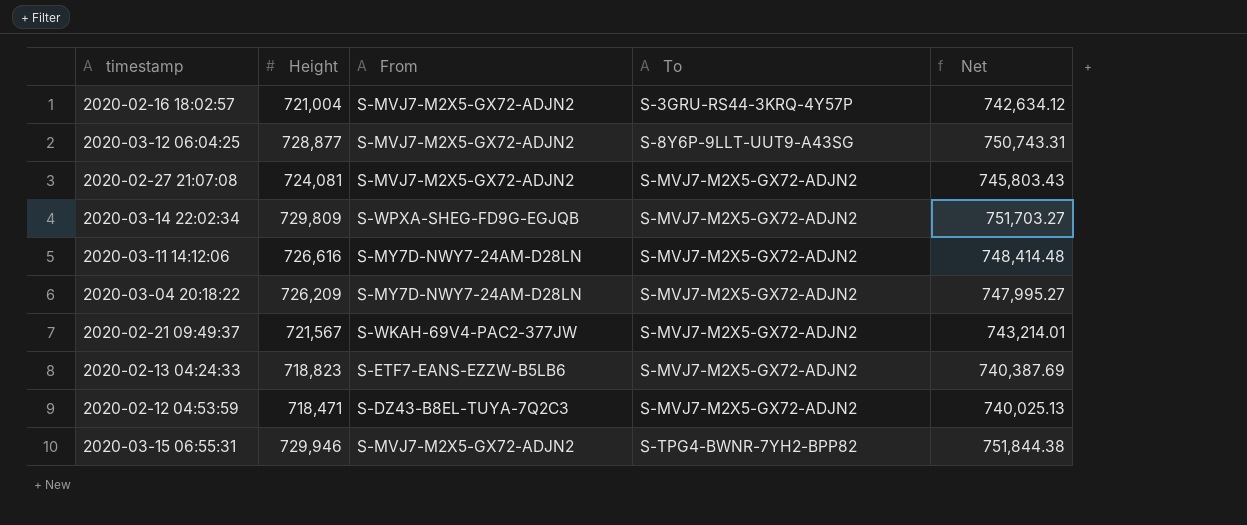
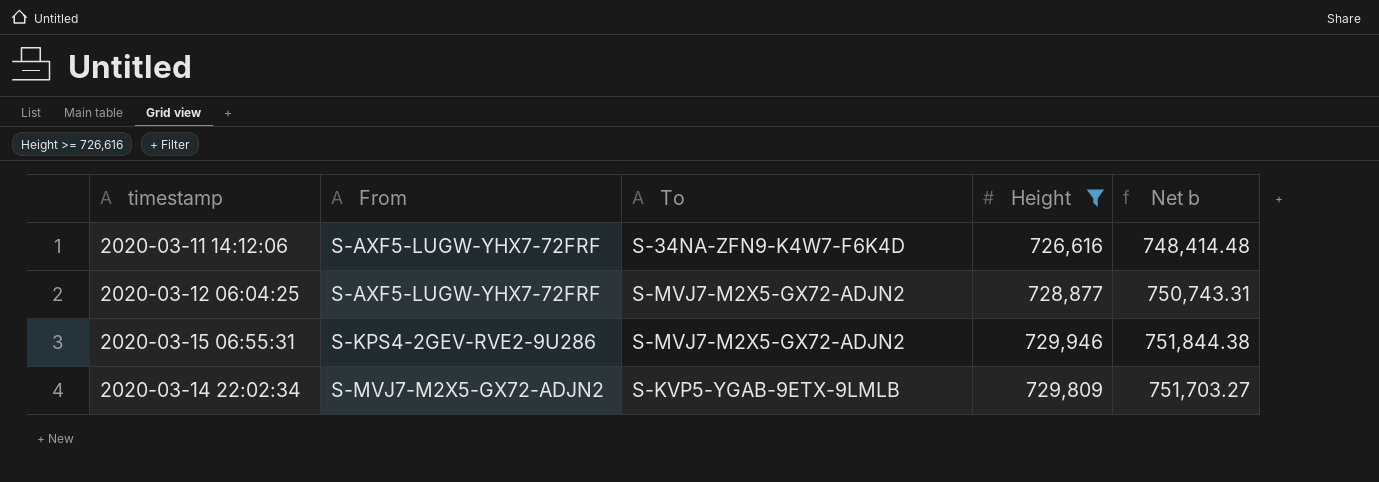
filter: none -> Height >= 726,616
row order: To ascending -> From ascending
column Height | position: 2 -> 4
column name: Net -> Net b
2020-03-11 14:12:06 | From: S-MY7D-NWY7-24AM-D28LN -> S-AXF5-LUGW-YHX7-72FRF
2020-03-11 14:12:06 | To: S-MVJ7-M2X5-GX72-ADJN2 -> S-34NA-ZFN9-K4W7-F6K4D
2020-03-12 06:04:25 | From: S-MVJ7-M2X5-GX72-ADJN2 -> S-AXF5-LUGW-YHX7-72FRF
2020-03-12 06:04:25 | To: S-8Y6P-9LLT-UUT9-A43SG -> S-MVJ7-M2X5-GX72-ADJN2
2020-03-15 06:55:31 | From: S-MVJ7-M2X5-GX72-ADJN2 -> S-KPS4-2GEV-RVE2-9U286
2020-03-15 06:55:31 | To: S-TPG4-BWNR-7YH2-BPP82 -> S-MVJ7-M2X5-GX72-ADJN2
2020-03-14 22:02:34 | From: S-WPXA-SHEG-FD9G-EGJQB -> S-MVJ7-M2X5-GX72-ADJN2
2020-03-14 22:02:34 | To: S-MVJ7-M2X5-GX72-ADJN2 -> S-KVP5-YGAB-9ETX-9LMLB

